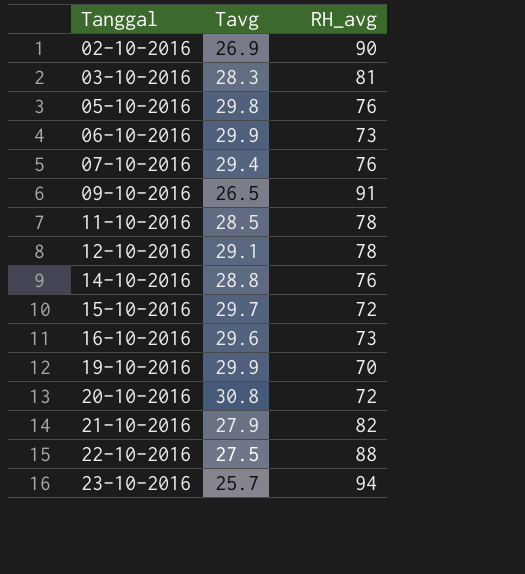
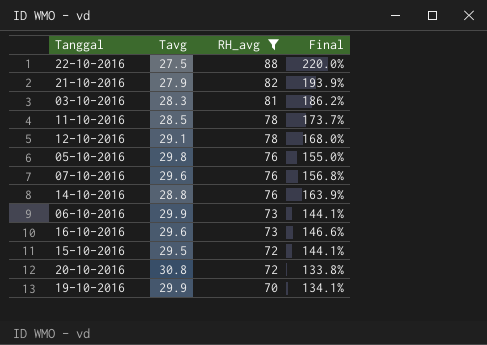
filter: none -> RH_avg <= 88
row order: Tanggal ascending -> RH_avg descending
column Final | formula: none -> ([RH_avg] - [Tavg]) / [Tavg]
07-10-2016 | Tavg: 29.4 -> 29.6
15-10-2016 | Tavg: 29.7 -> 29.5

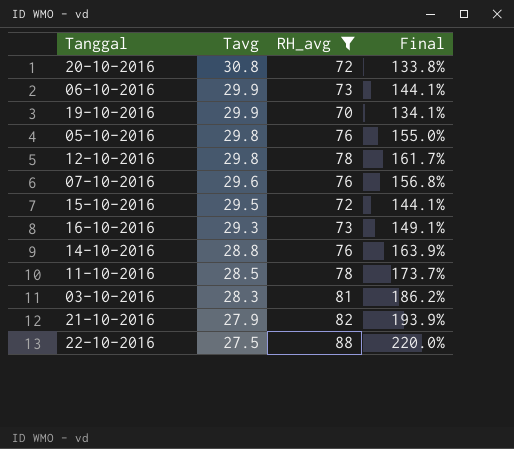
row order: RH_avg descending -> Tavg descending
12-10-2016 | Tavg: 29.1 -> 29.8
12-10-2016 | Final: 168.0% -> 161.7%
16-10-2016 | Tavg: 29.6 -> 29.3
16-10-2016 | Final: 146.6% -> 149.1%

